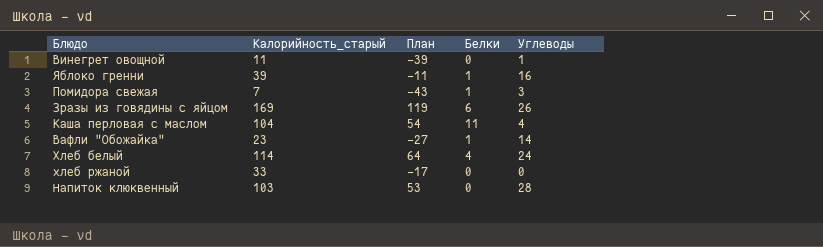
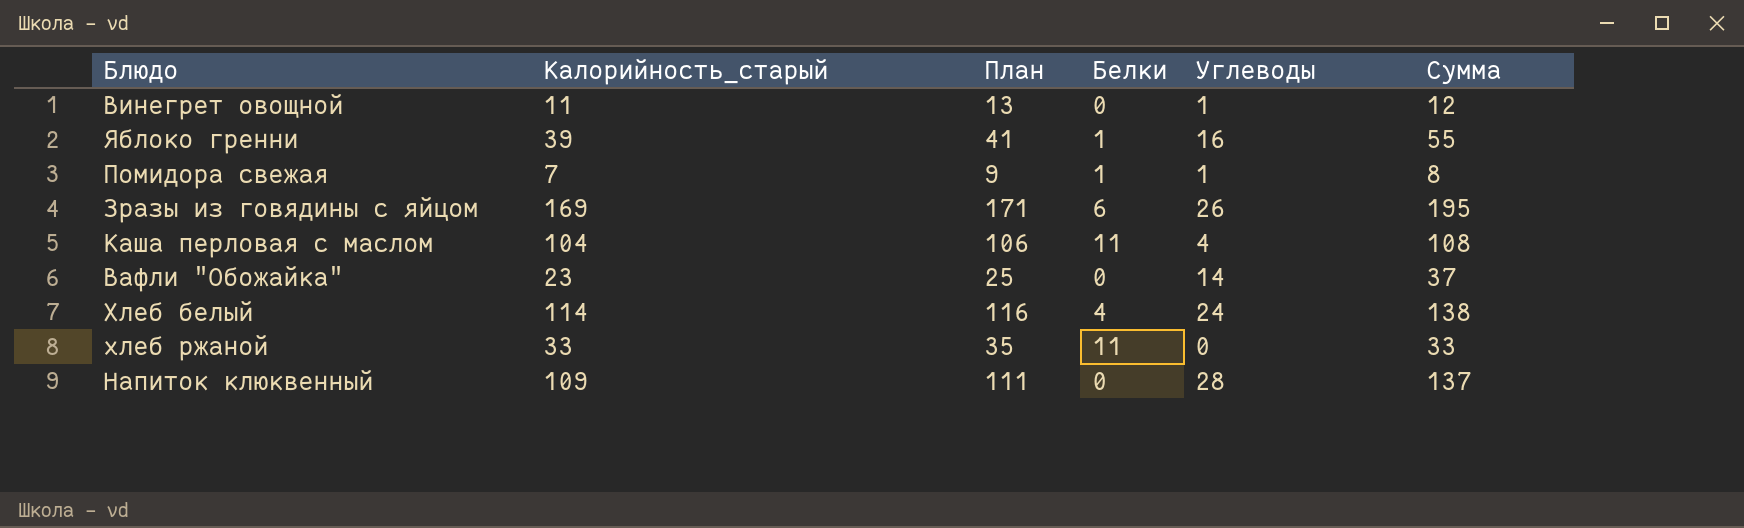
column План | formula: [Калорийность_старый] - 50 -> [Калорийность_старый] + 2
column Сумма | formula: none -> [Калорийность_старый] + [Углеводы]
Помидора свежая | Углеводы: 3 -> 1
Вафли "Обожайка" | Белки: 1 -> 0
хлеб ржаной | Белки: 0 -> 11
Напиток клюквенный | Калорийность_старый: 103 -> 109

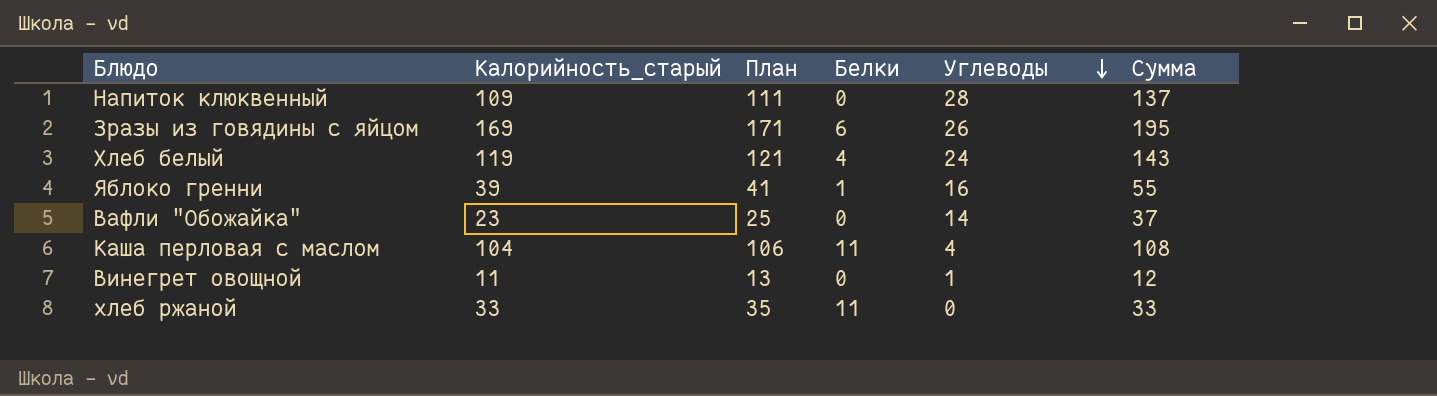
row order: none -> Углеводы descending
row Помидора свежая: 7 | 9 | 1 | 1 | 8 -> none
Хлеб белый | Калорийность_старый: 114 -> 119
Хлеб белый | План: 116 -> 121
Хлеб белый | Сумма: 138 -> 143

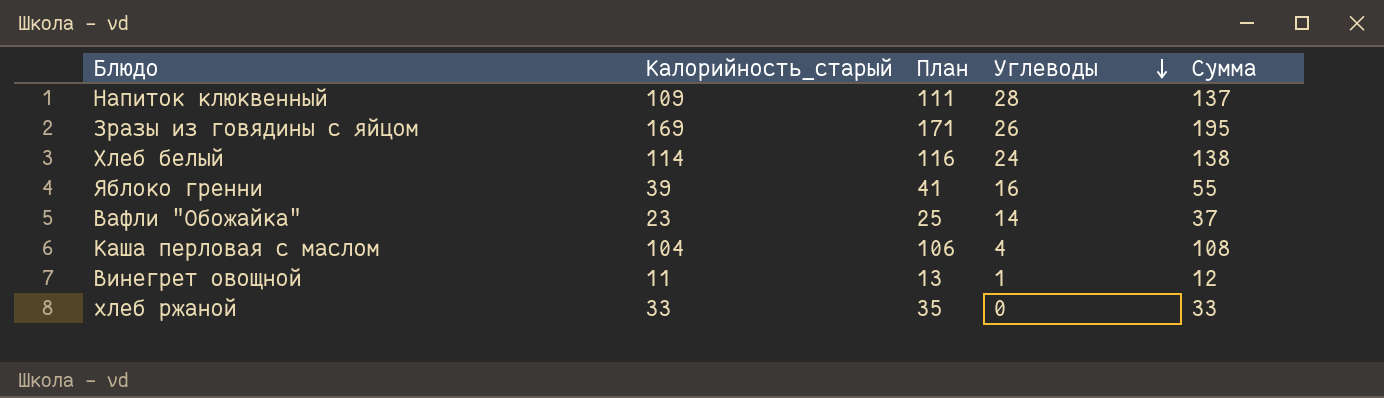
column Белки | position: 4 -> none
Хлеб белый | Калорийность_старый: 119 -> 114
Хлеб белый | План: 121 -> 116
Хлеб белый | Сумма: 143 -> 138

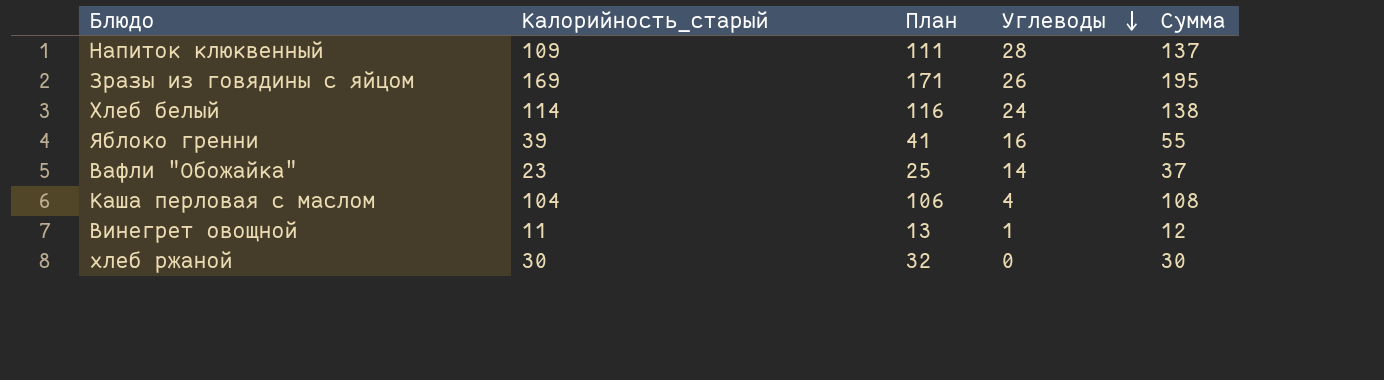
хлеб ржаной | Калорийность_старый: 33 -> 30
хлеб ржаной | План: 35 -> 32
хлеб ржаной | Сумма: 33 -> 30

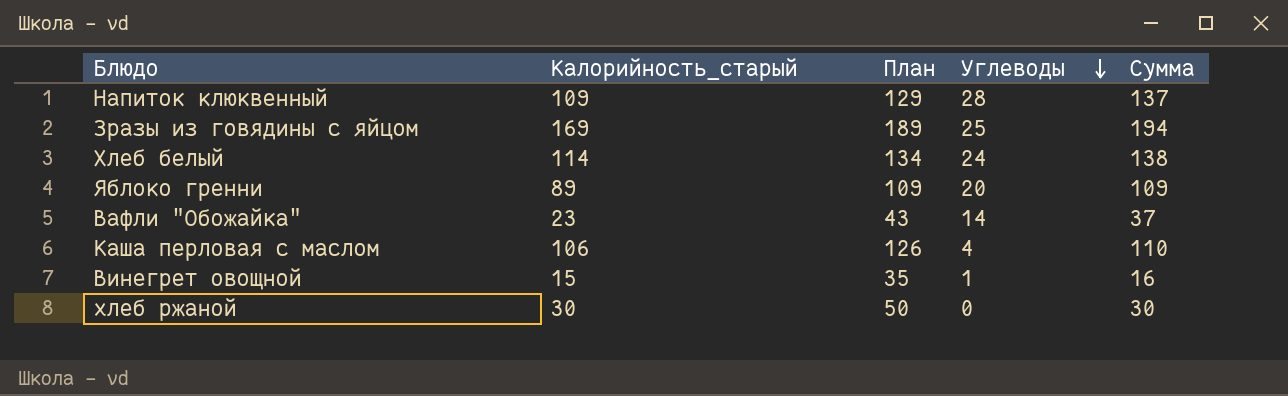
column План | formula: [Калорийность_старый] + 2 -> [Калорийность_старый] + 20
Зразы из говядины с яйцом | Углеводы: 26 -> 25
Зразы из говядины с яйцом | Сумма: 195 -> 194
Яблоко гренни | Калорийность_старый: 39 -> 89
Яблоко гренни | Углеводы: 16 -> 20
Яблоко гренни | Сумма: 55 -> 109
Каша перловая с маслом | Калорийность_старый: 104 -> 106
Каша перловая с маслом | Сумма: 108 -> 110
Винегрет овощной | Калорийность_старый: 11 -> 15
Винегрет овощной | Сумма: 12 -> 16

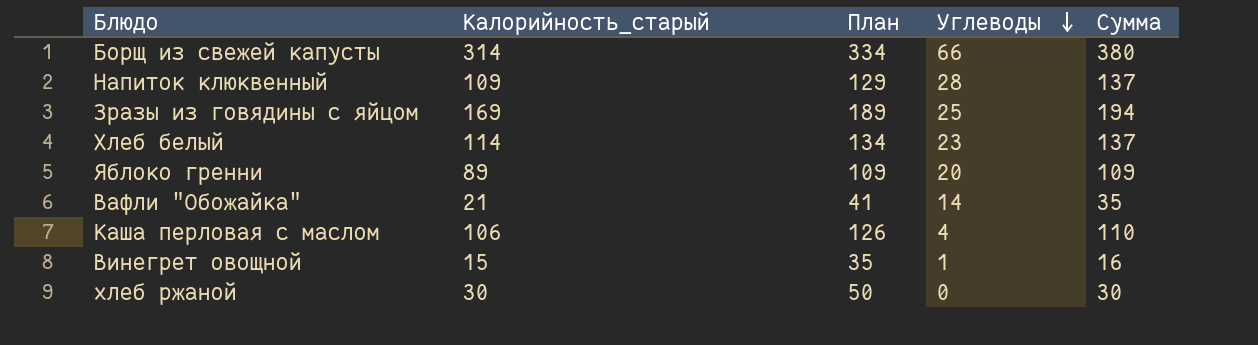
row Борщ из свежей капусты: none -> 314 | 334 | 66 | 380
Хлеб белый | Углеводы: 24 -> 23
Хлеб белый | Сумма: 138 -> 137
Вафли "Обожайка" | Калорийность_старый: 23 -> 21
Вафли "Обожайка" | План: 43 -> 41
Вафли "Обожайка" | Сумма: 37 -> 35

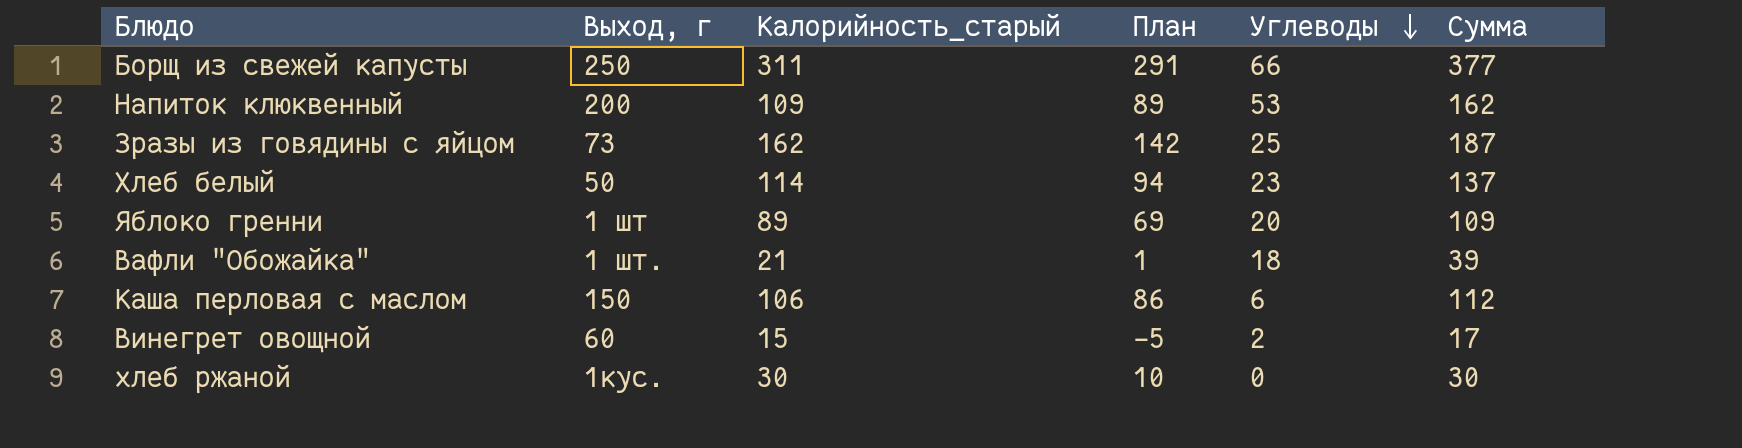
column Выход, г | position: none -> 2
column План | formula: [Калорийность_старый] + 20 -> [Калорийность_старый] - 20
Борщ из свежей капусты | Калорийность_старый: 314 -> 311
Борщ из свежей капусты | Сумма: 380 -> 377
Напиток клюквенный | Углеводы: 28 -> 53
Напиток клюквенный | Сумма: 137 -> 162
Зразы из говядины с яйцом | Калорийность_старый: 169 -> 162
Зразы из говядины с яйцом | Сумма: 194 -> 187
Вафли "Обожайка" | Углеводы: 14 -> 18
Вафли "Обожайка" | Сумма: 35 -> 39
Каша перловая с маслом | Углеводы: 4 -> 6
Каша перловая с маслом | Сумма: 110 -> 112
Винегрет овощной | Углеводы: 1 -> 2
Винегрет овощной | Сумма: 16 -> 17

